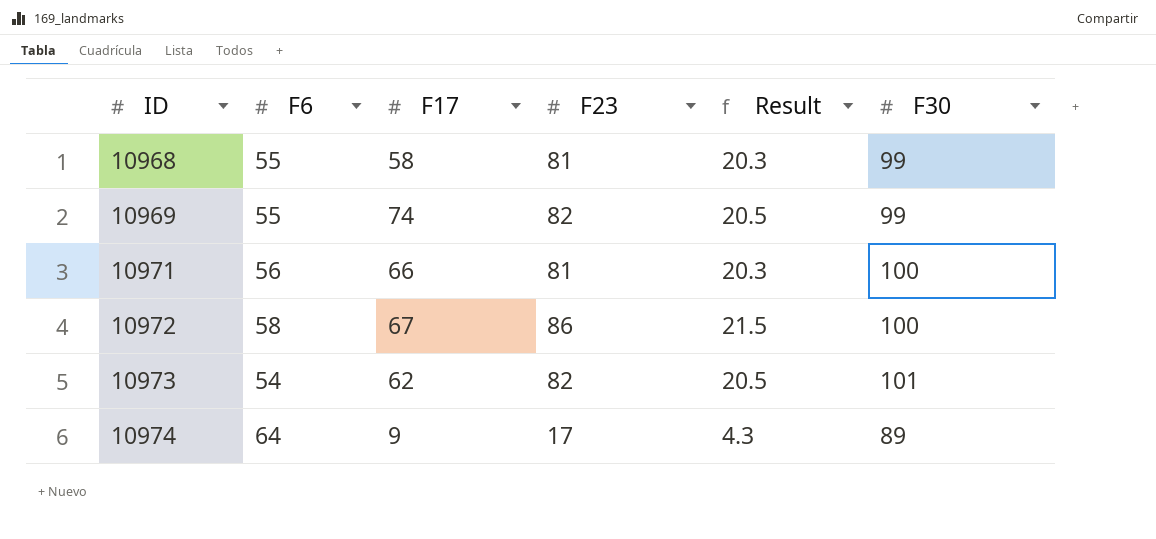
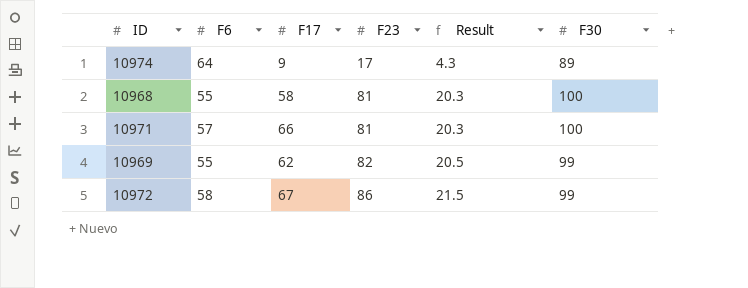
row order: ID ascending -> F23 ascending
row 10973: 54 | 62 | 82 | 20.5 | 101 -> none
10968 | F30: 99 -> 100
10971 | F6: 56 -> 57
10969 | F17: 74 -> 62
10972 | F30: 100 -> 99

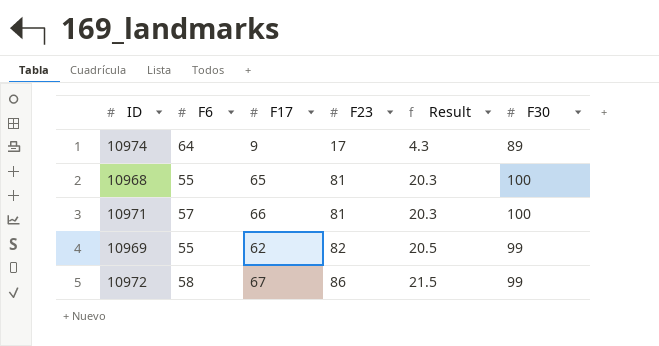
10968 | F17: 58 -> 65

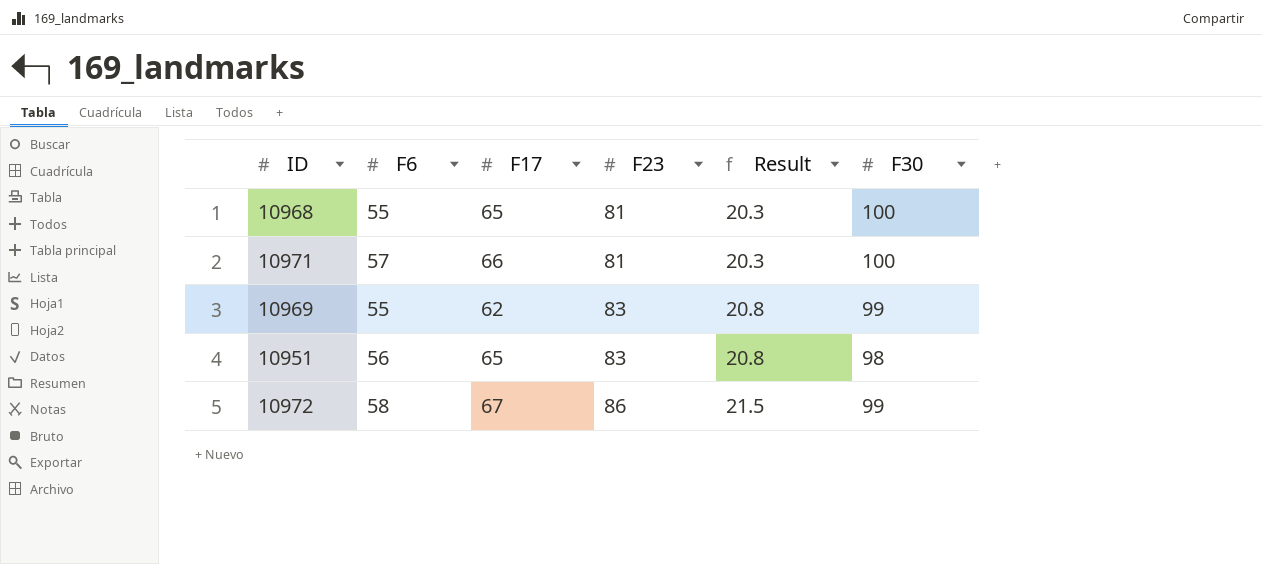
row 10974: 64 | 9 | 17 | 4.3 | 89 -> none
10969 | F23: 82 -> 83
10969 | Result: 20.5 -> 20.8
row 10951: none -> 56 | 65 | 83 | 20.8 | 98

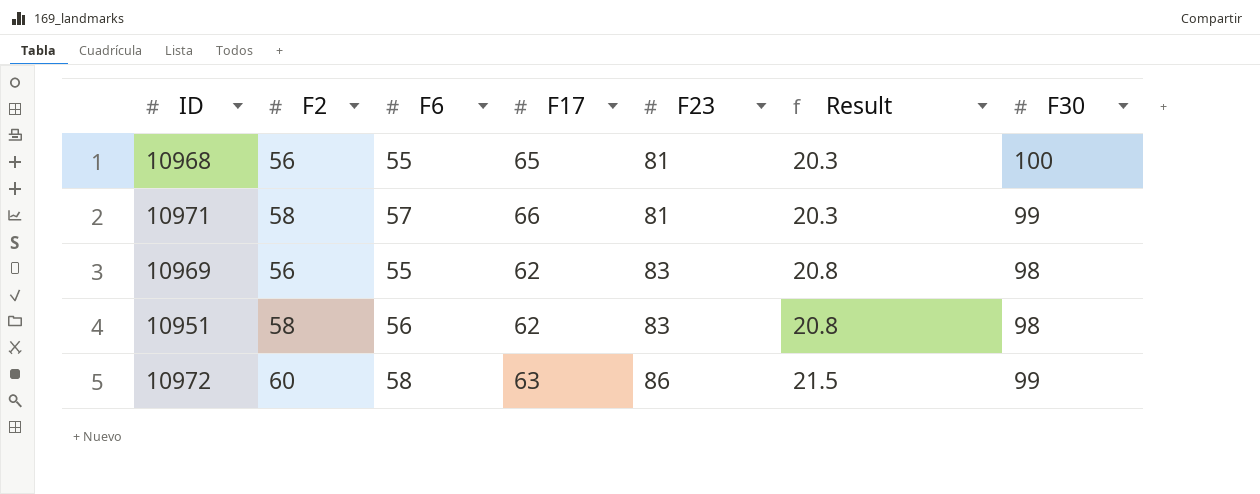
column F2 | position: none -> 2
10971 | F30: 100 -> 99
10969 | F30: 99 -> 98
10951 | F17: 65 -> 62
10972 | F17: 67 -> 63

